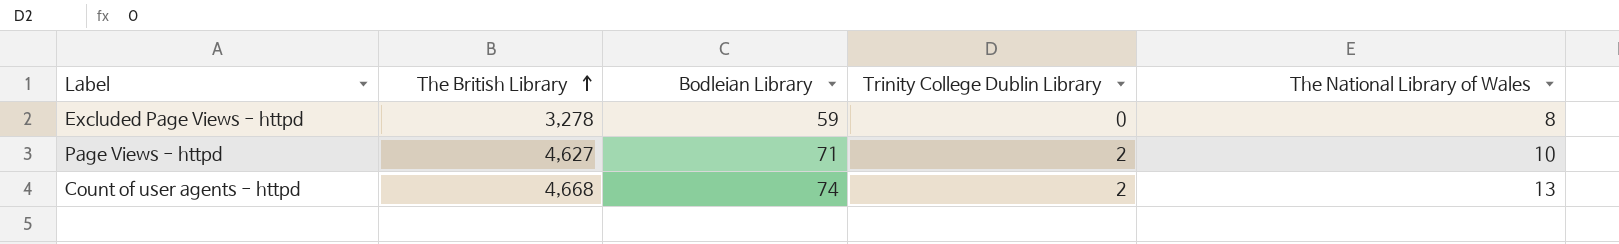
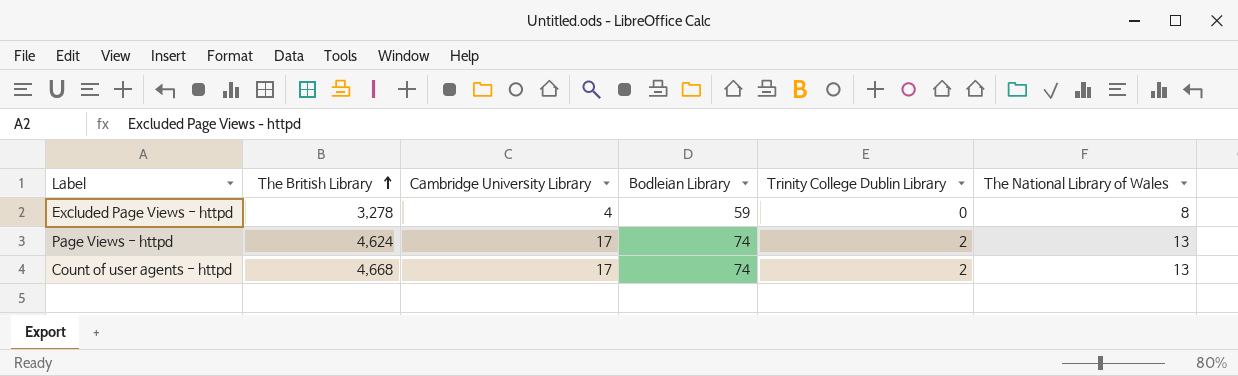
column Cambridge University Library | position: none -> 3
Page Views - httpd | The British Library: 4,627 -> 4,624
Page Views - httpd | Bodleian Library: 71 -> 74
Page Views - httpd | The National Library of Wales: 10 -> 13

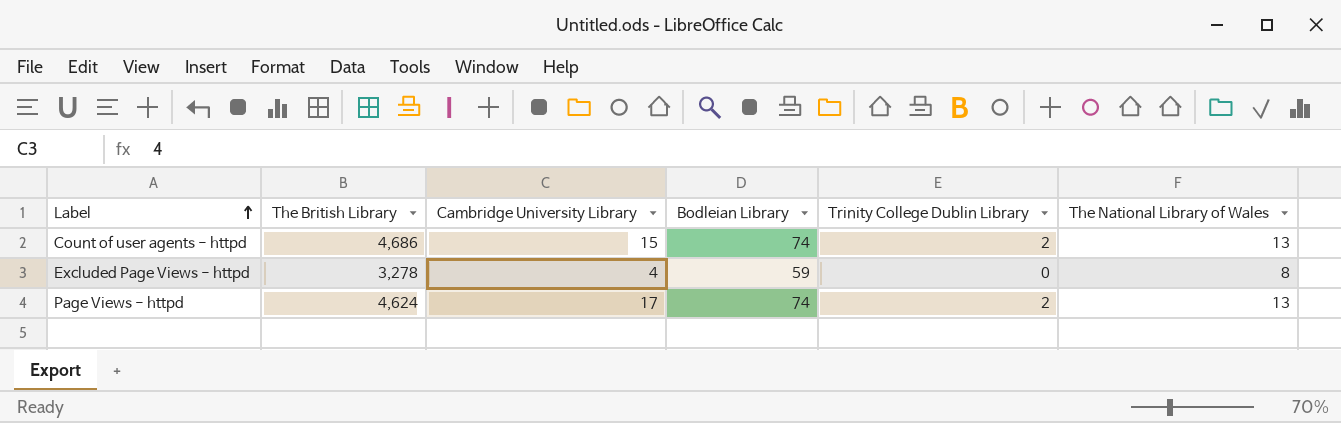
row order: The British Library ascending -> Label ascending
Count of user agents - httpd | The British Library: 4,668 -> 4,686
Count of user agents - httpd | Cambridge University Library: 17 -> 15

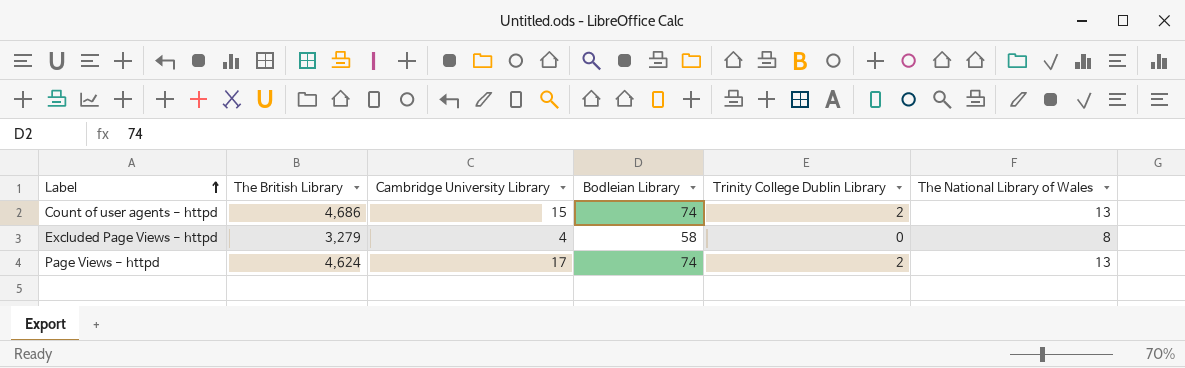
Excluded Page Views - httpd | The British Library: 3,278 -> 3,279
Excluded Page Views - httpd | Bodleian Library: 59 -> 58

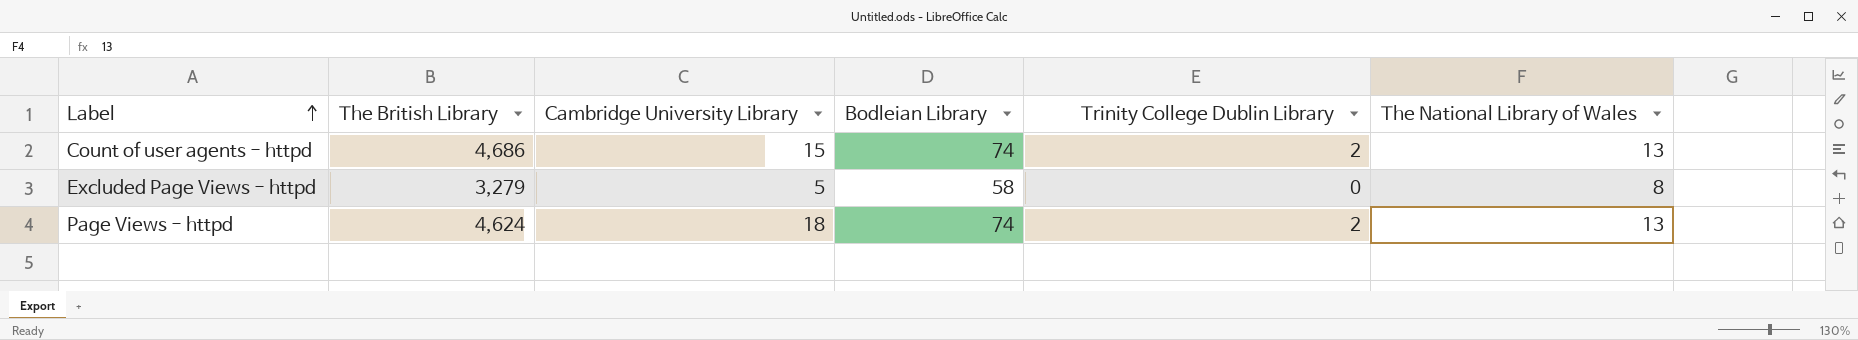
Excluded Page Views - httpd | Cambridge University Library: 4 -> 5
Page Views - httpd | Cambridge University Library: 17 -> 18

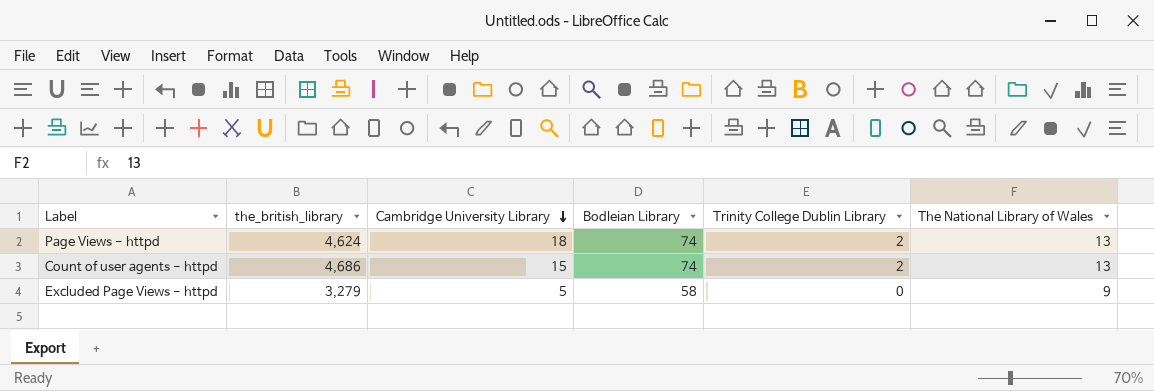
row order: Label ascending -> Cambridge University Library descending
column name: The British Library -> the_british_library
Excluded Page Views - httpd | The National Library of Wales: 8 -> 9

